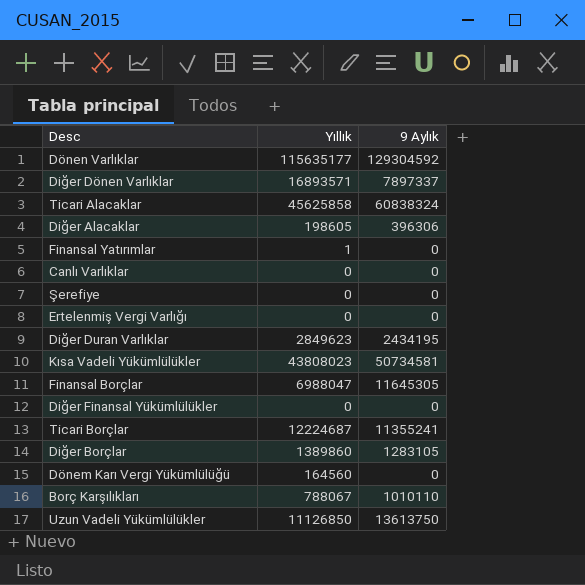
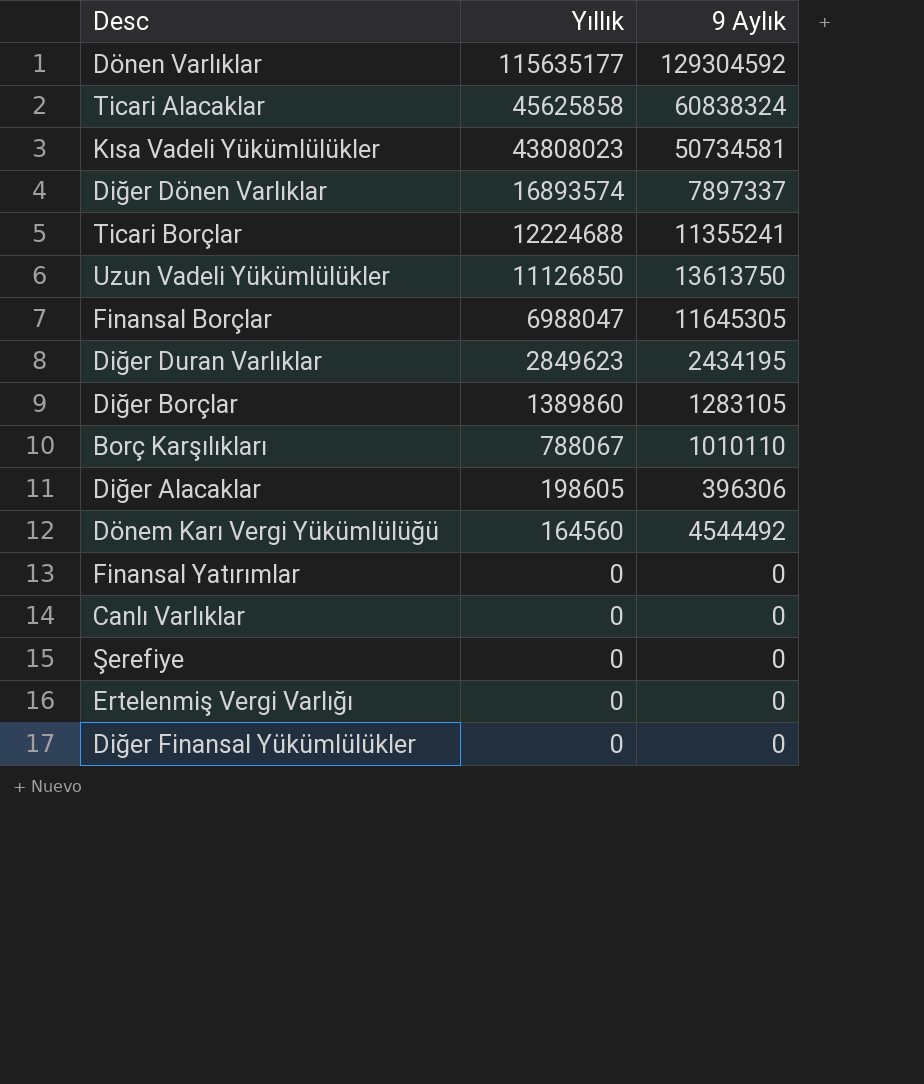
row order: none -> Yıllık descending
Diğer Dönen Varlıklar | Yıllık: 16893571 -> 16893574
Ticari Borçlar | Yıllık: 12224687 -> 12224688
Dönem Karı Vergi Yükümlülüğü | 9 Aylık: 0 -> 4544492
Finansal Yatırımlar | Yıllık: 1 -> 0

